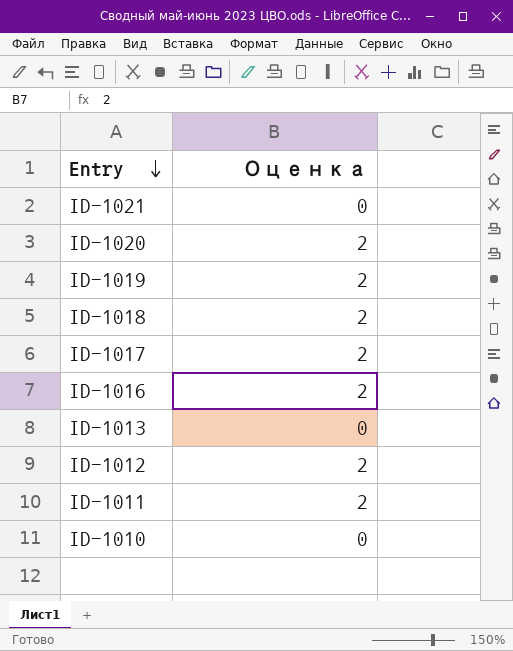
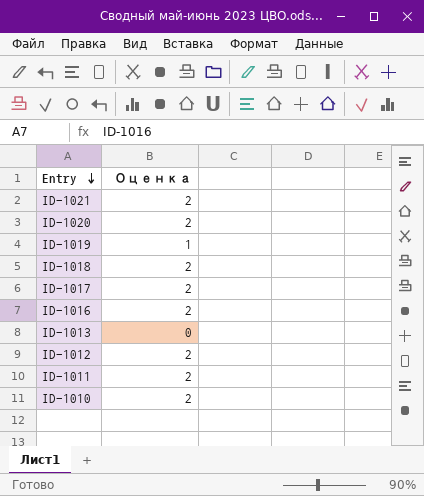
ID-1021 | Оценка: 0 -> 2
ID-1019 | Оценка: 2 -> 1
ID-1010 | Оценка: 0 -> 2

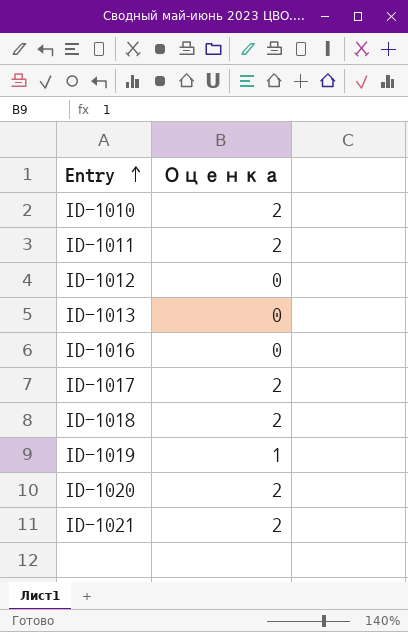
row order: Entry descending -> Entry ascending
ID-1012 | Оценка: 2 -> 0
ID-1016 | Оценка: 2 -> 0

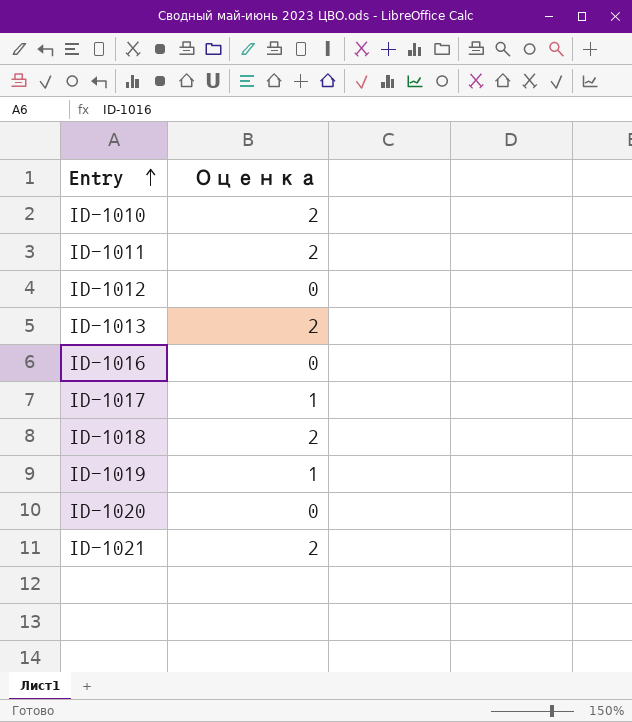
ID-1013 | Оценка: 0 -> 2
ID-1017 | Оценка: 2 -> 1
ID-1020 | Оценка: 2 -> 0

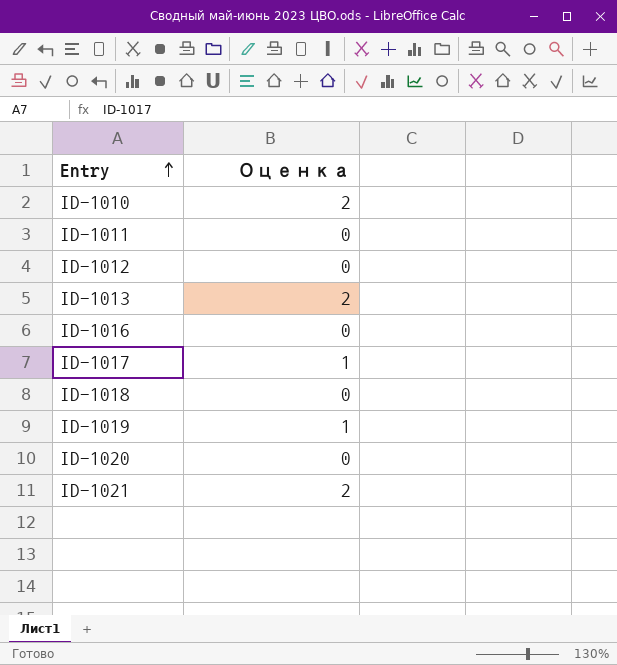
ID-1011 | Оценка: 2 -> 0
ID-1018 | Оценка: 2 -> 0

